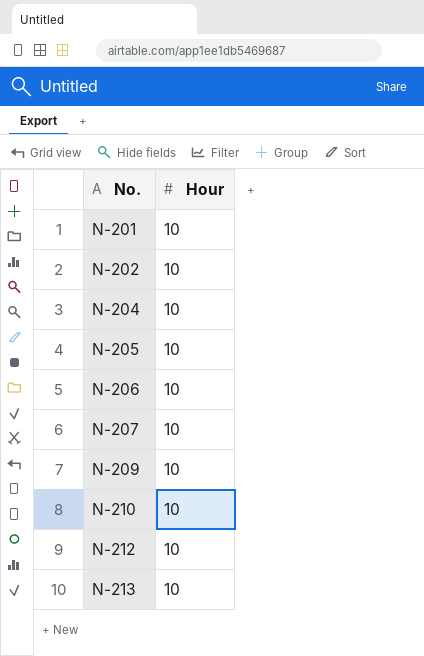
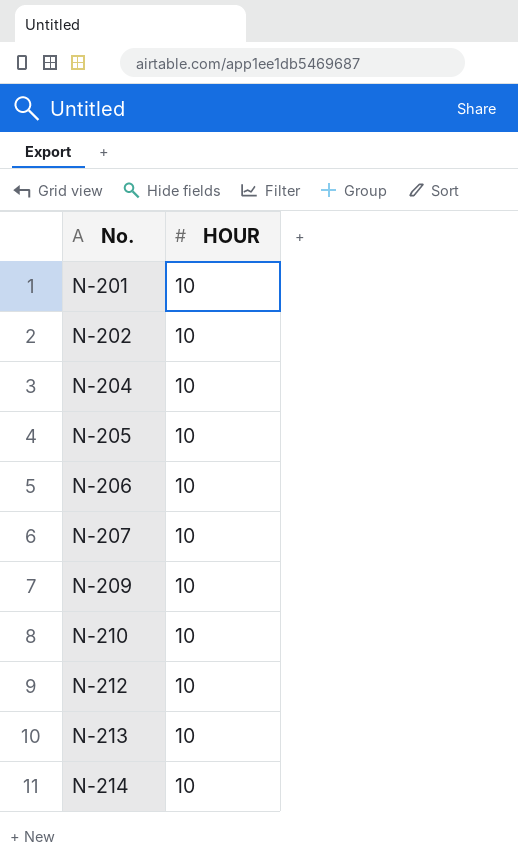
column name: Hour -> HOUR
row N-214: none -> 10

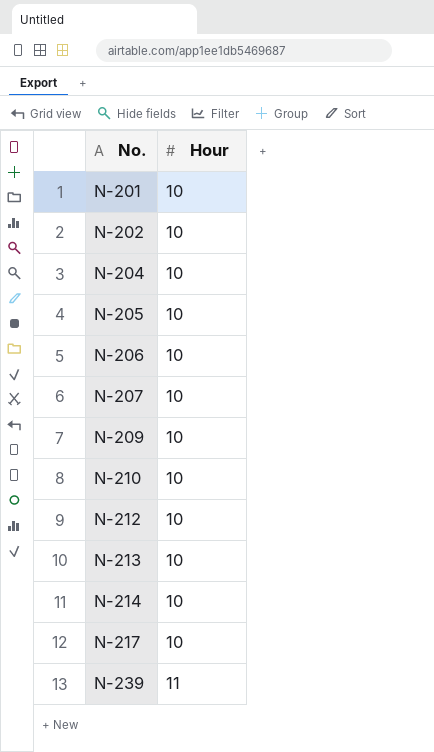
column name: HOUR -> Hour
row N-217: none -> 10
row N-239: none -> 11

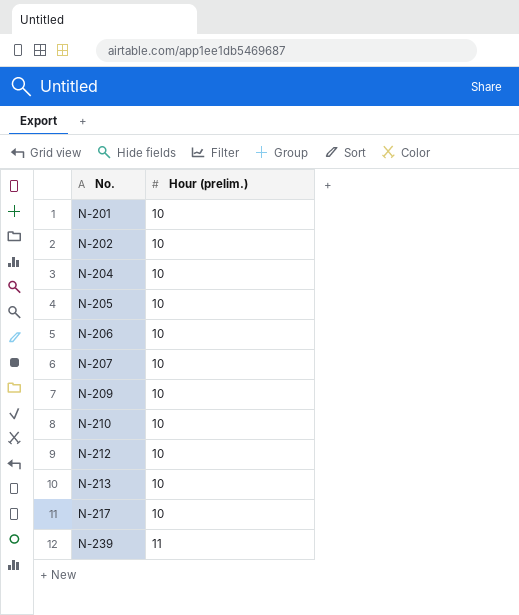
column name: Hour -> Hour (prelim.)
row N-214: 10 -> none

